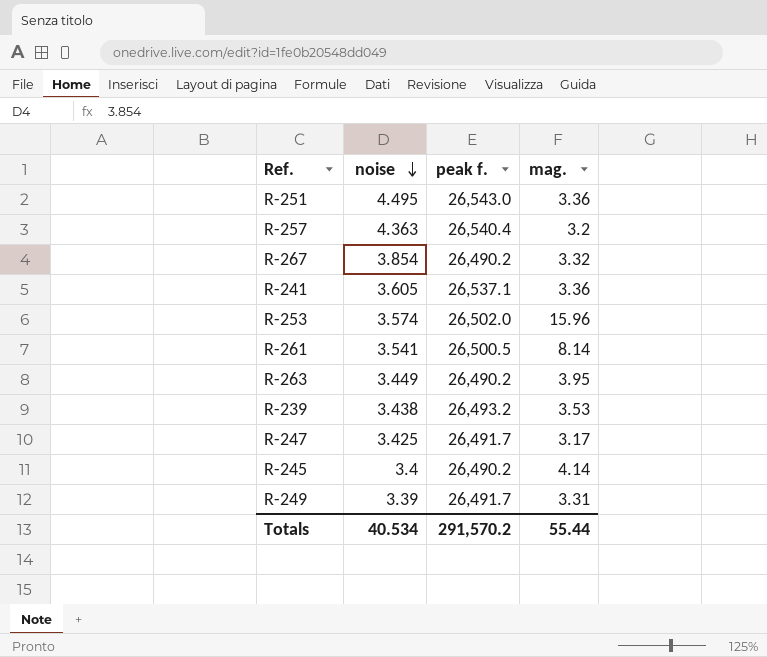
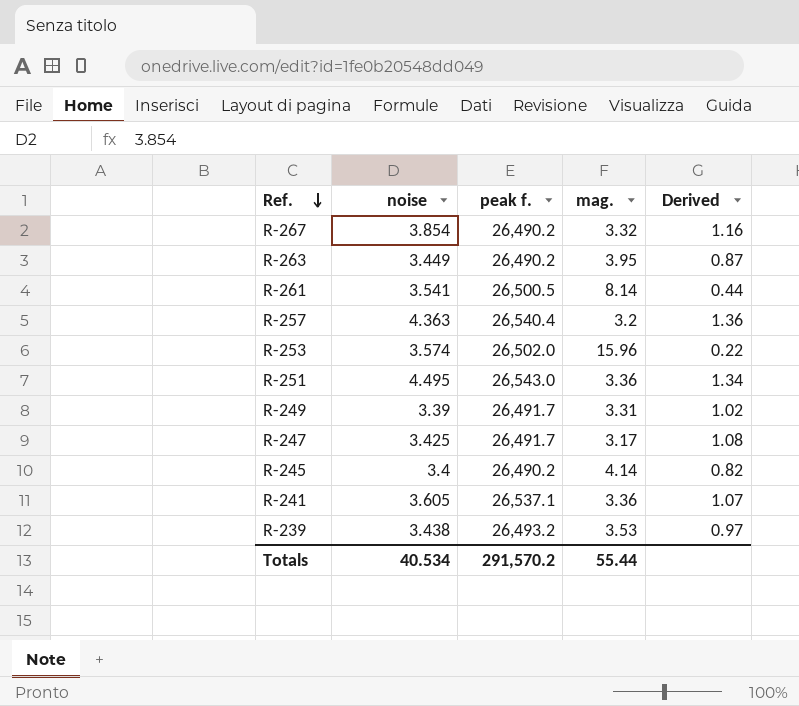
row order: noise descending -> Ref. descending
column Derived | formula: none -> [noise] / [mag.]

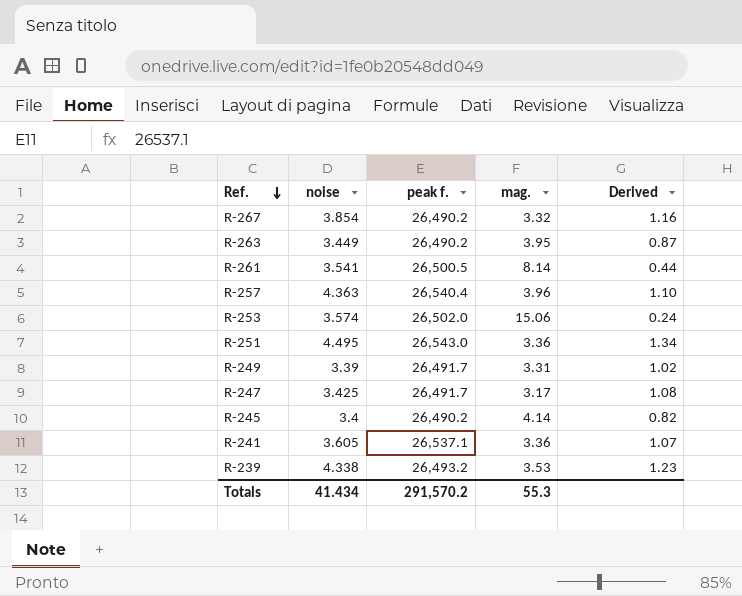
R-257 | mag.: 3.2 -> 3.96
R-257 | Derived: 1.36 -> 1.10
R-253 | mag.: 15.96 -> 15.06
R-253 | Derived: 0.22 -> 0.24
R-239 | noise: 3.438 -> 4.338
R-239 | Derived: 0.97 -> 1.23
Totals | noise: 40.534 -> 41.434
Totals | mag.: 55.44 -> 55.3

